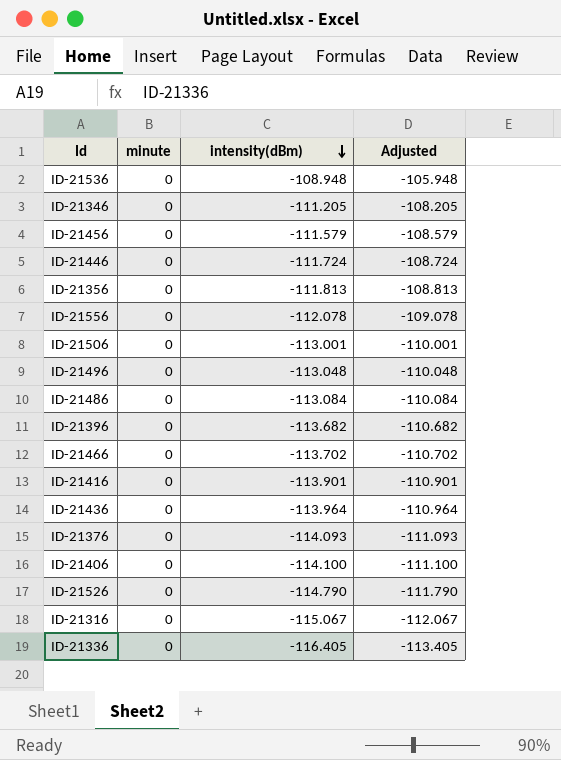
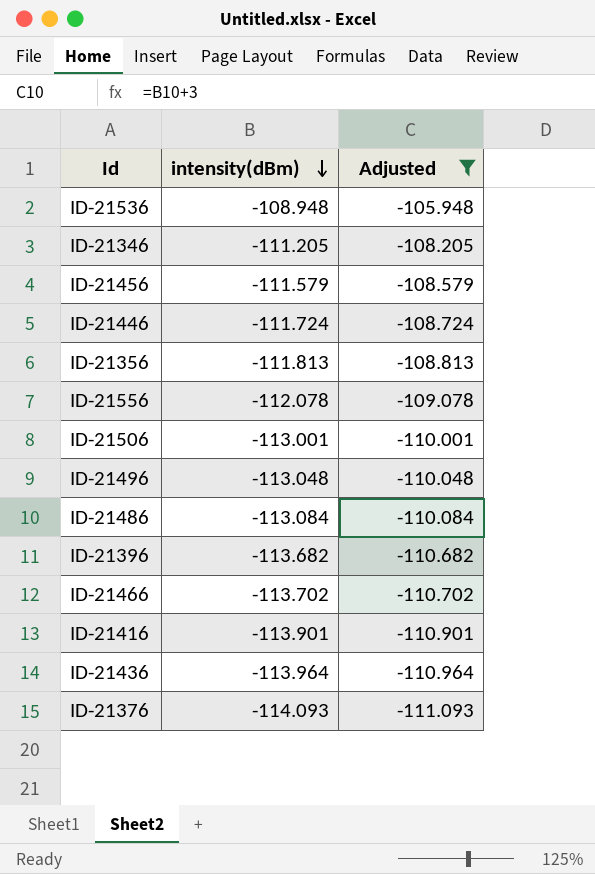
filter: none -> Adjusted >= -111.093
column minute | position: 2 -> none

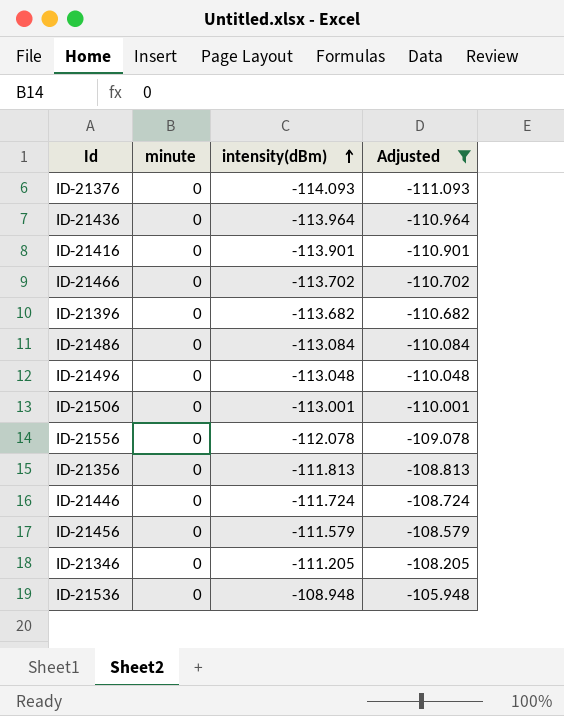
row order: intensity(dBm) descending -> intensity(dBm) ascending
column minute | position: none -> 2

